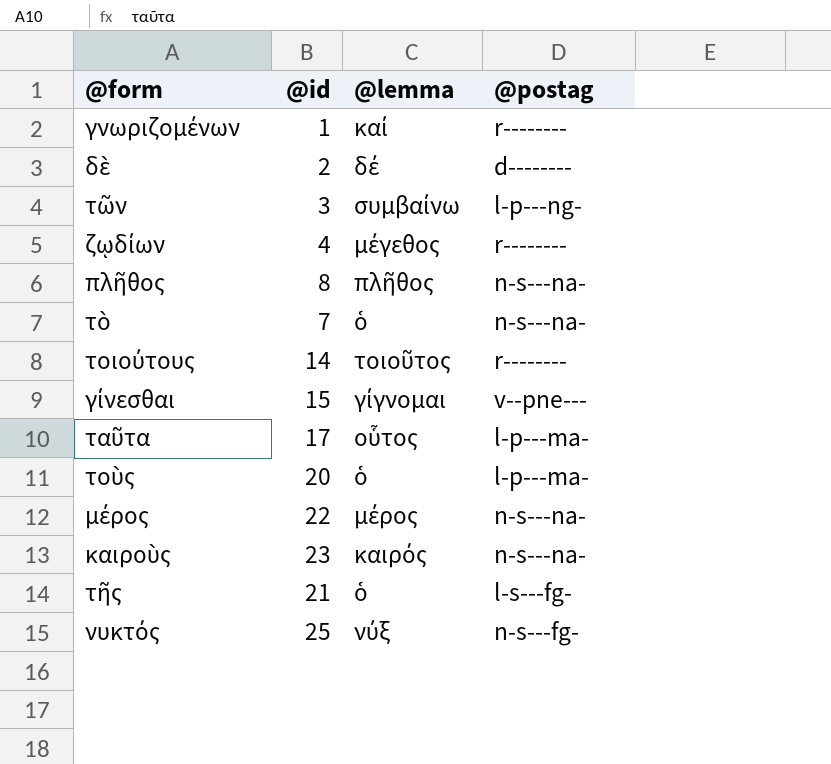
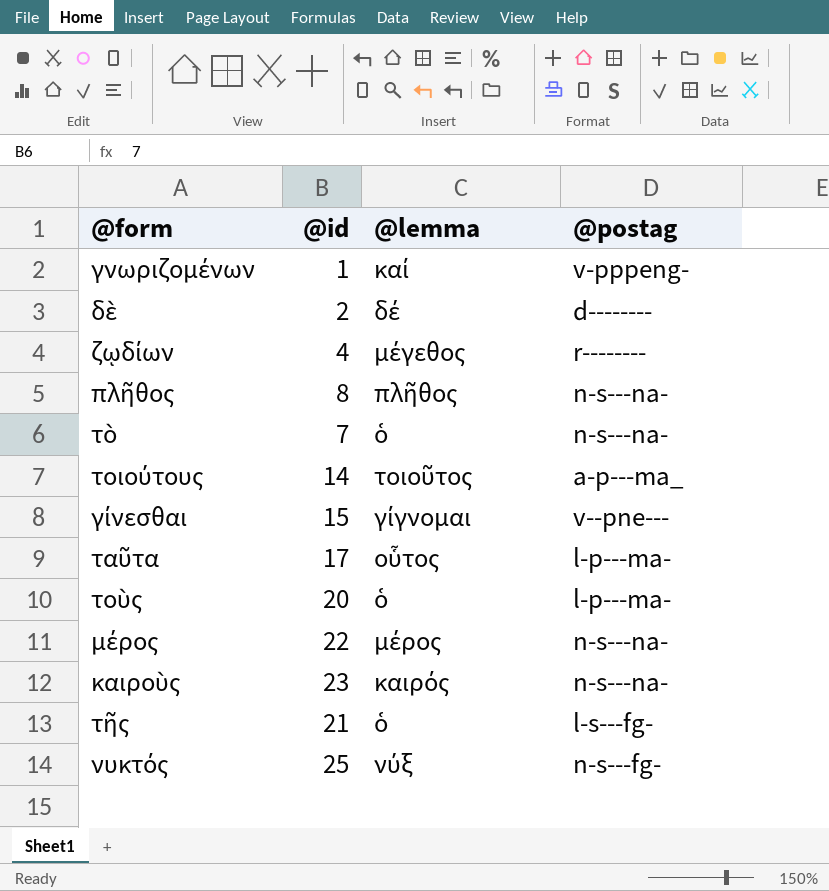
row τῶν: 3 | συμβαίνω | l-p---ng- -> none
γνωριζομένων | @postag: r-------- -> v-pppeng-
τοιούτους | @postag: r-------- -> a-p---ma_

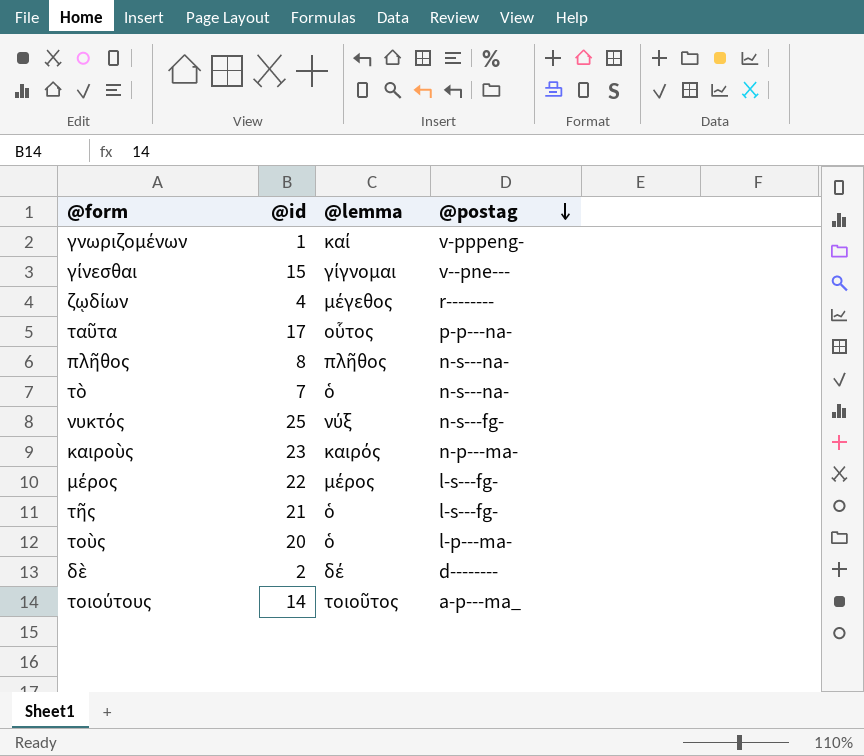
row order: none -> @postag descending
ταῦτα | @postag: l-p---ma- -> p-p---na-
καιροὺς | @postag: n-s---na- -> n-p---ma-
μέρος | @postag: n-s---na- -> l-s---fg-

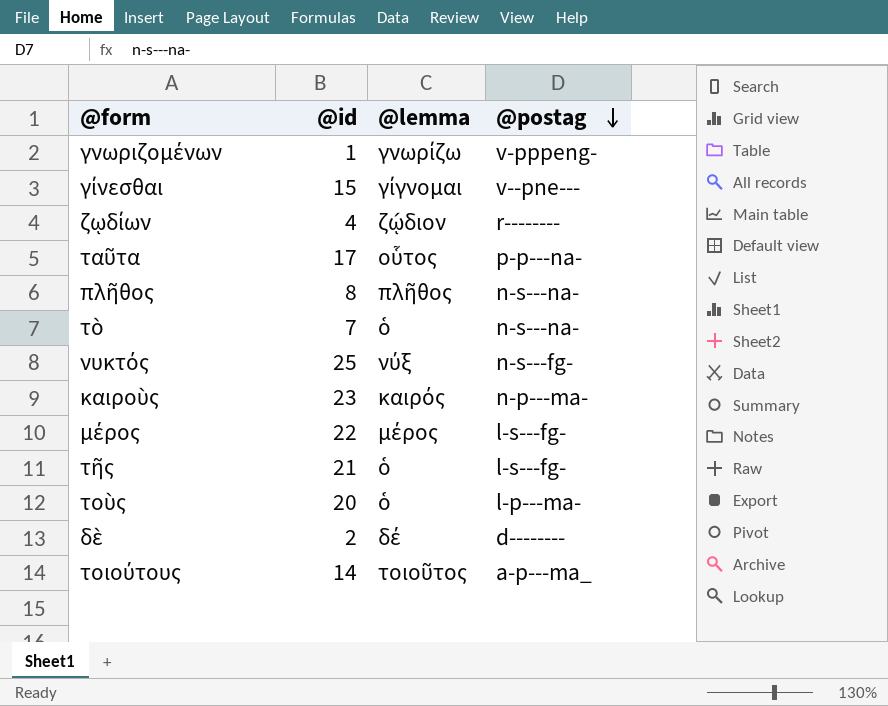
γνωριζομένων | @lemma: καί -> γνωρίζω
ζῳδίων | @lemma: μέγεθος -> ζῴδιον

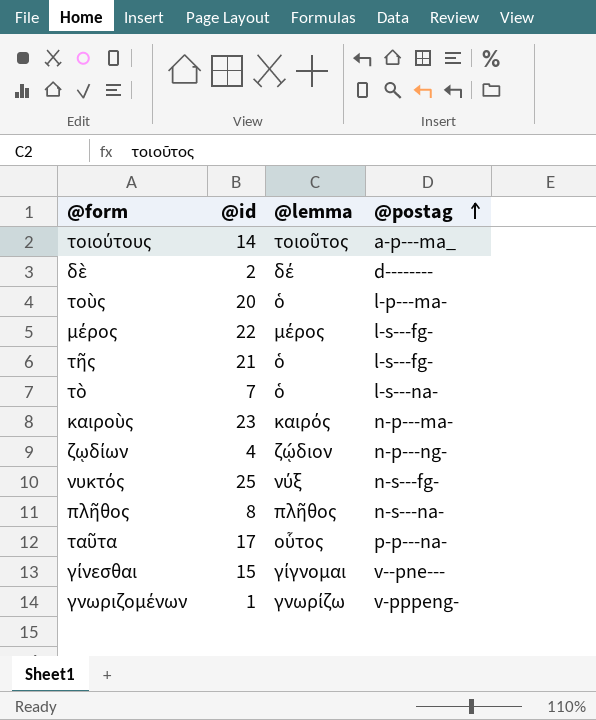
row order: @postag descending -> @postag ascending
τὸ | @postag: n-s---na- -> l-s---na-
ζῳδίων | @postag: r-------- -> n-p---ng-

